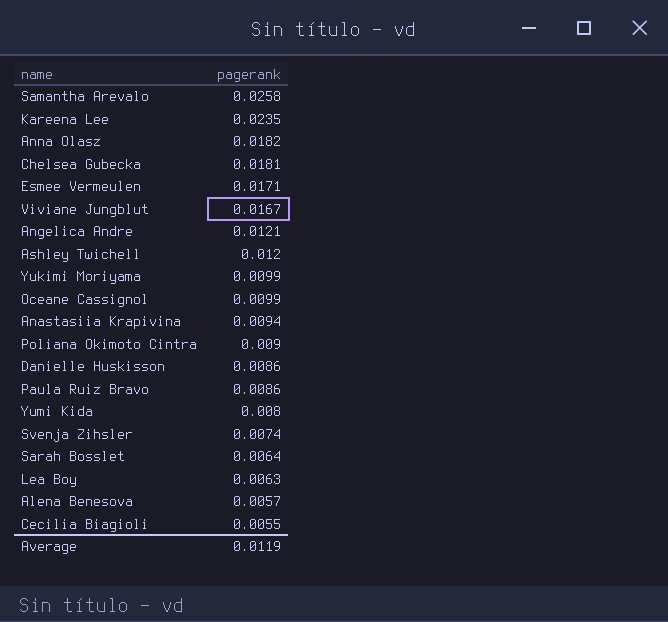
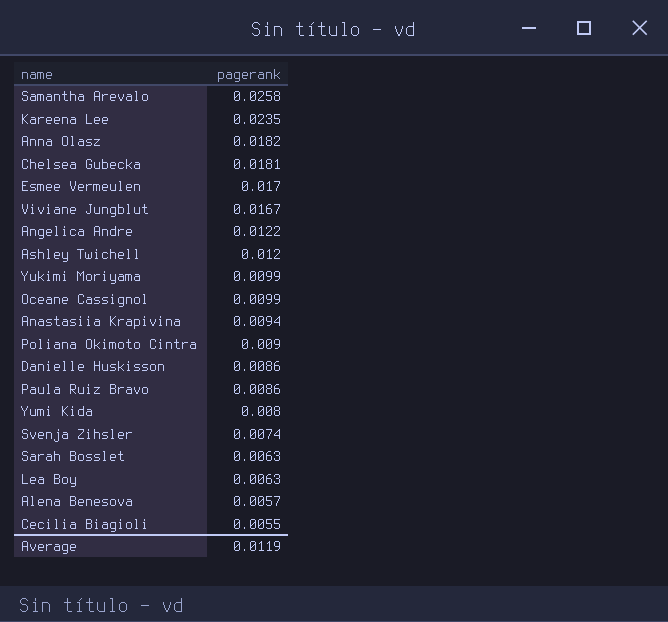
Esmee Vermeulen | pagerank: 0.0171 -> 0.017
Angelica Andre | pagerank: 0.0121 -> 0.0122
Sarah Bosslet | pagerank: 0.0064 -> 0.0063

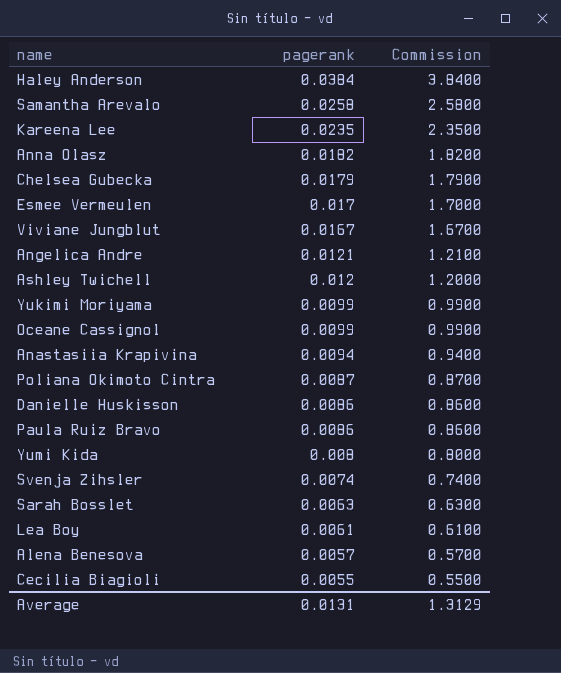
column Commission | formula: none -> [pagerank] * 100
row Haley Anderson: none -> 0.0384 | 3.8400
Chelsea Gubecka | pagerank: 0.0181 -> 0.0179
Angelica Andre | pagerank: 0.0122 -> 0.0121
Poliana Okimoto Cintra | pagerank: 0.009 -> 0.0087
Lea Boy | pagerank: 0.0063 -> 0.0061
Average | pagerank: 0.0119 -> 0.0131

